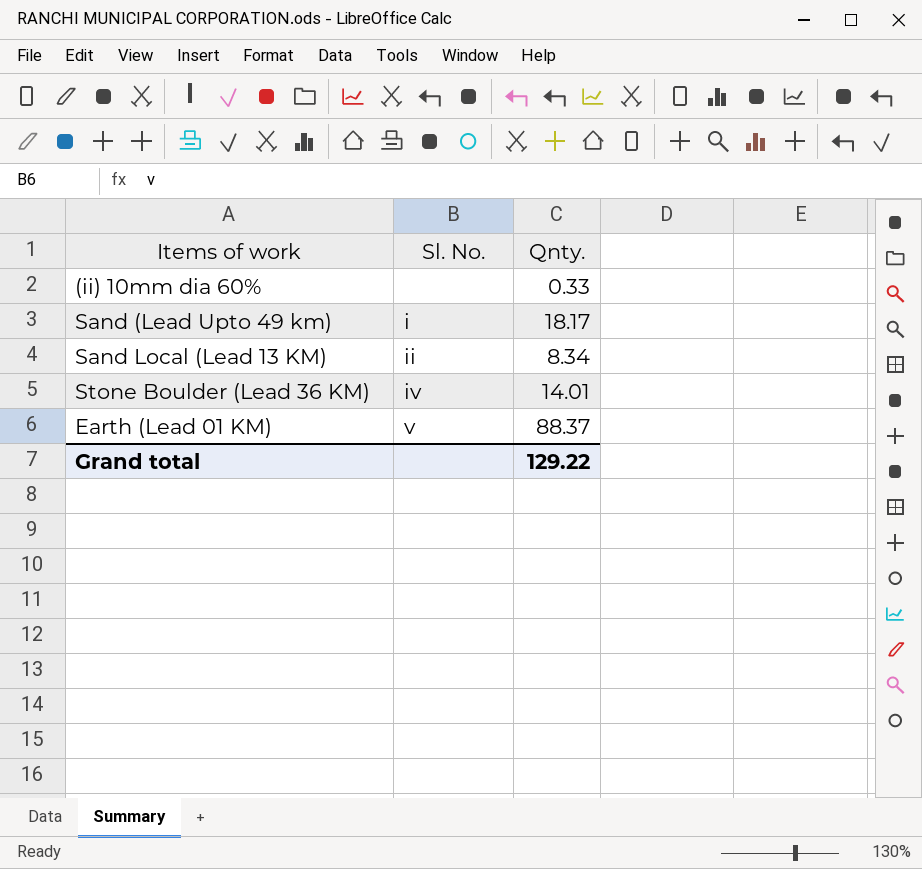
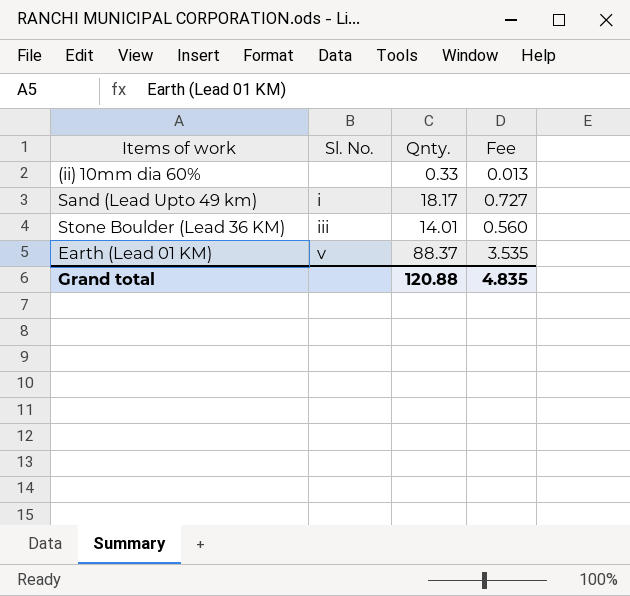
column Fee | formula: none -> [Qnty.] * 0.04
row Sand Local (Lead 13 KM): ii | 8.34 -> none
Stone Boulder (Lead 36 KM) | Sl. No.: iv -> iii
Grand total | Qnty.: 129.22 -> 120.88

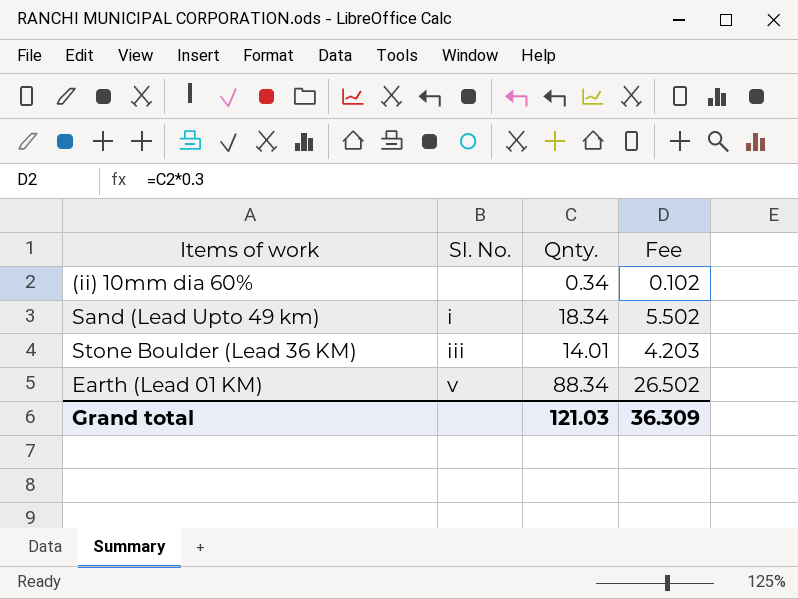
column Fee | formula: [Qnty.] * 0.04 -> [Qnty.] * 0.3
(ii) 10mm dia 60% | Qnty.: 0.33 -> 0.34
Sand (Lead Upto 49 km) | Qnty.: 18.17 -> 18.34
Earth (Lead 01 KM) | Qnty.: 88.37 -> 88.34
Grand total | Qnty.: 120.88 -> 121.03
Grand total | Fee: 4.835 -> 36.309

